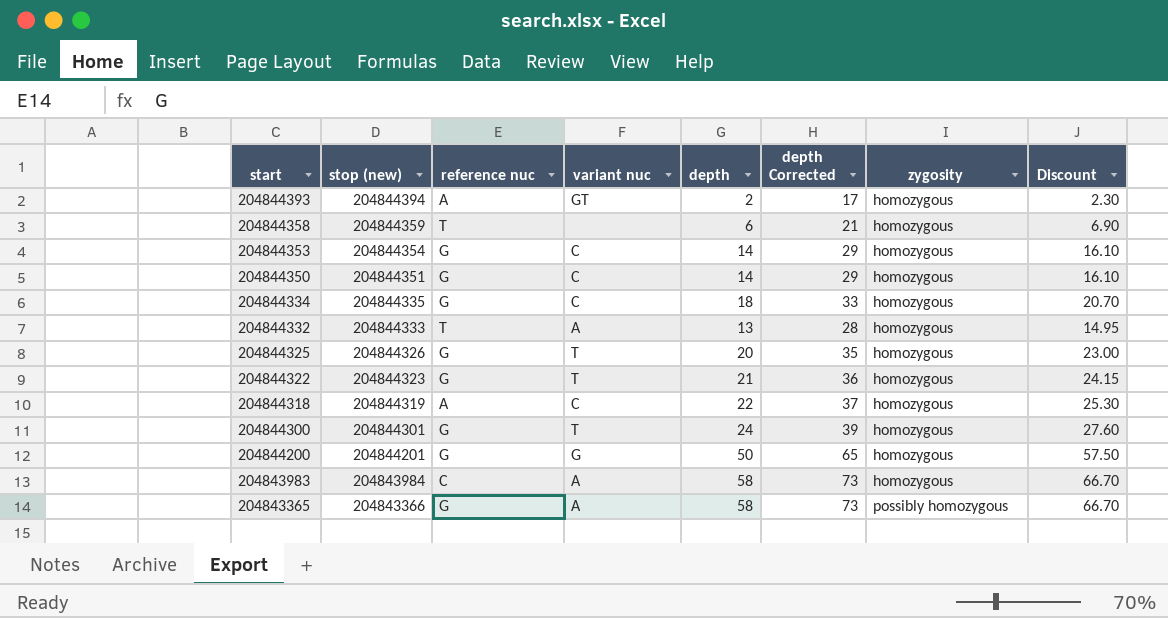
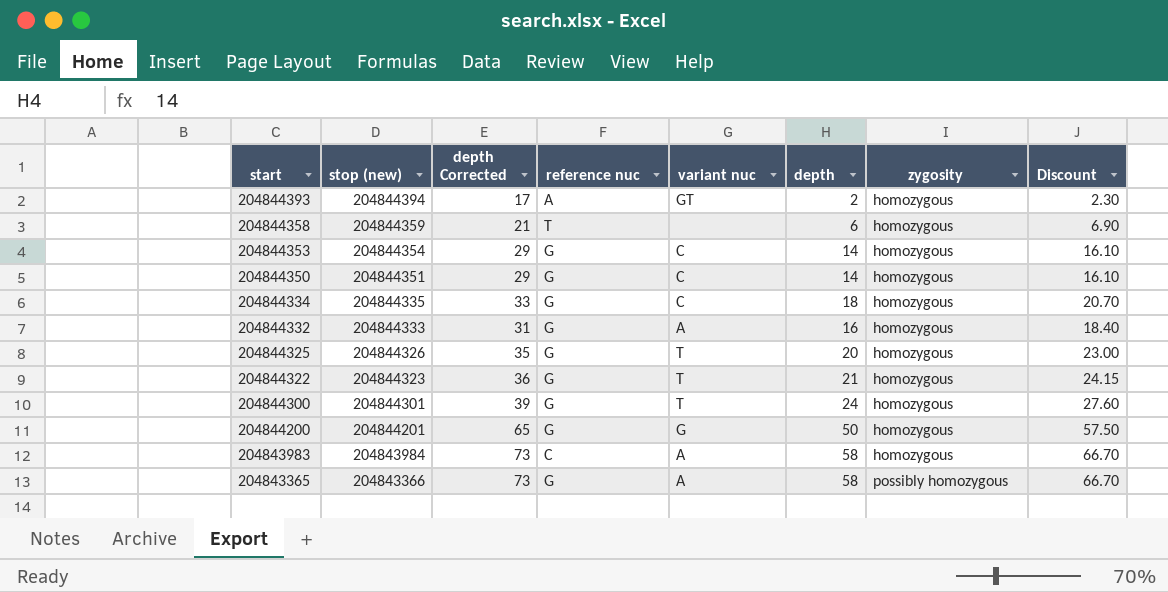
column depth Corrected | position: 6 -> 3
row 204844318: 204844319 | A | C | 22 | 37 | homozygous | 25.30 -> none
204844332 | depth Corrected: 28 -> 31
204844332 | reference nuc: T -> G
204844332 | depth: 13 -> 16
204844332 | Discount: 14.95 -> 18.40

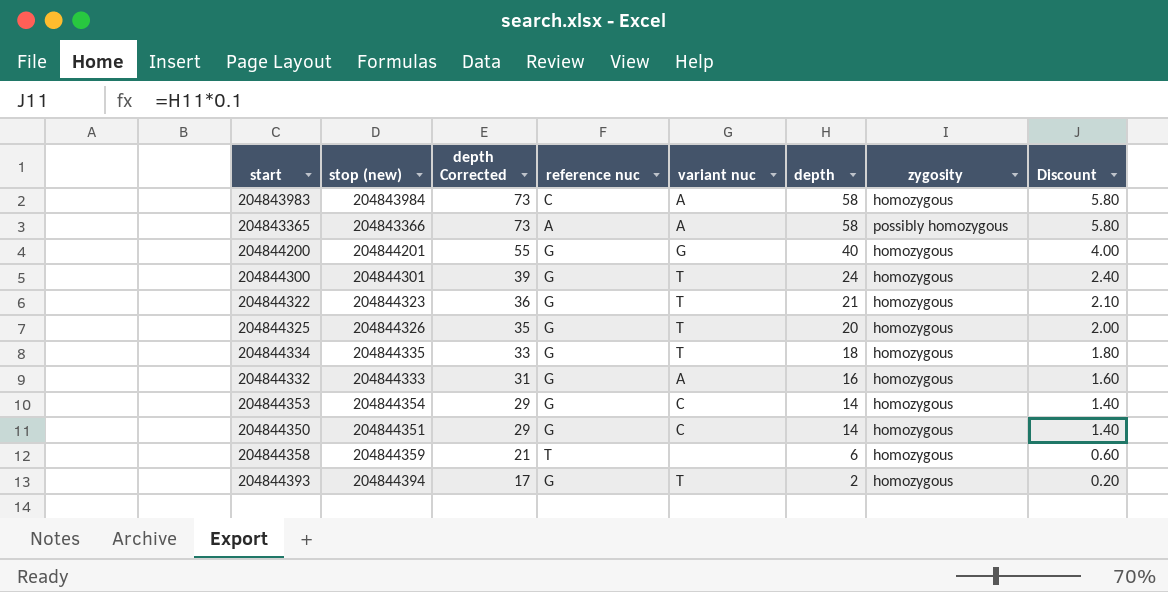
row order: start descending -> depth Corrected descending
column Discount | formula: [depth] * 1.15 -> [depth] * 0.1
204843365 | reference nuc: G -> A
204844200 | depth Corrected: 65 -> 55
204844200 | depth: 50 -> 40
204844334 | variant nuc: C -> T
204844393 | reference nuc: A -> G
204844393 | variant nuc: GT -> T

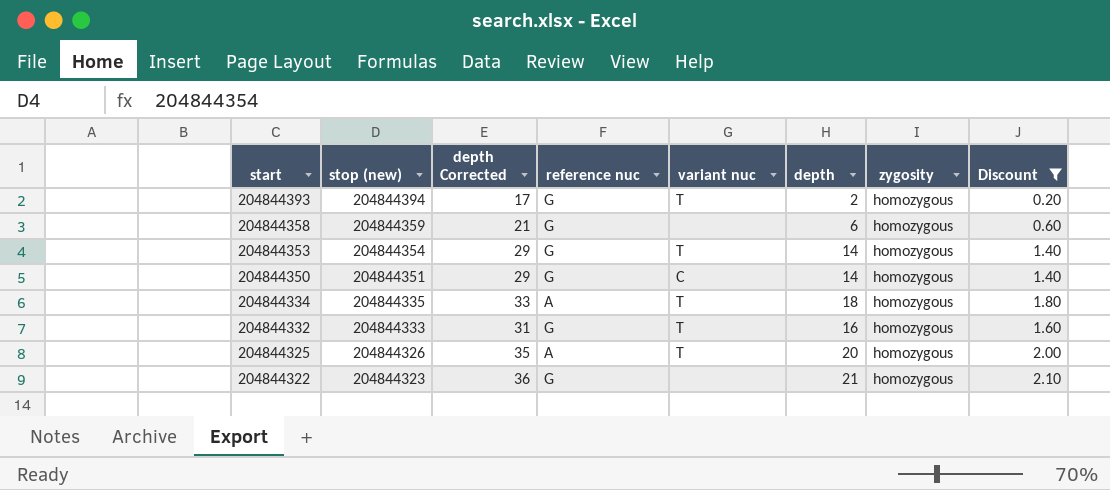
filter: none -> Discount <= 2.10
row order: depth Corrected descending -> start descending
204844358 | reference nuc: T -> G
204844353 | variant nuc: C -> T
204844334 | reference nuc: G -> A
204844332 | variant nuc: A -> T
204844325 | reference nuc: G -> A
204844322 | variant nuc: T -> none

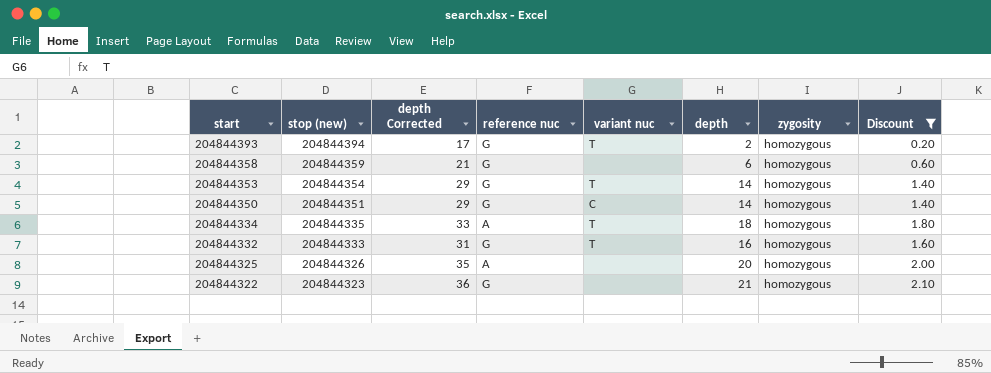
204844325 | variant nuc: T -> none

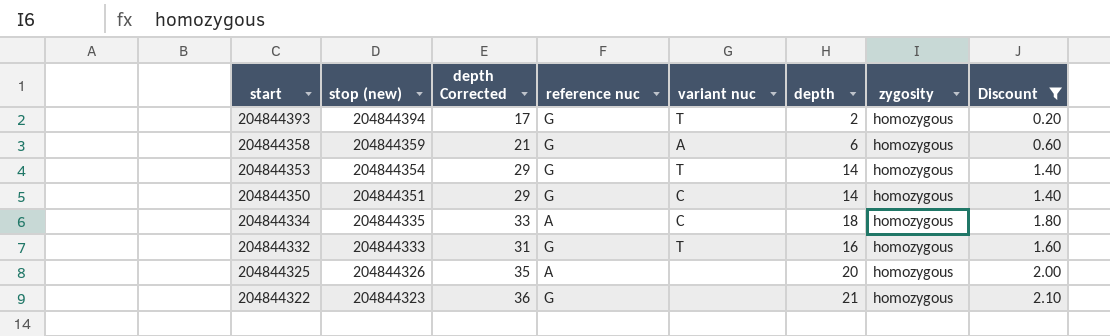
204844358 | variant nuc: none -> A
204844334 | variant nuc: T -> C

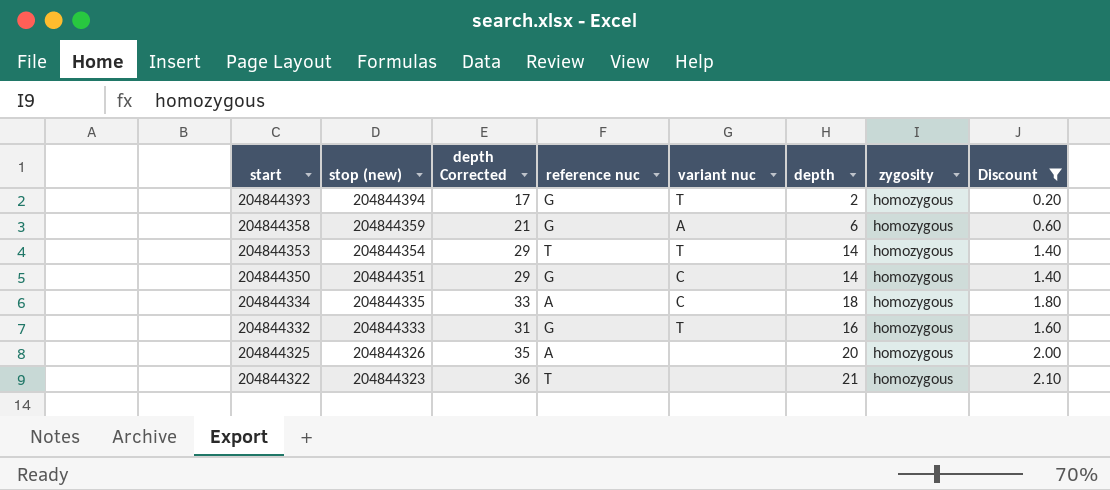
204844353 | reference nuc: G -> T
204844322 | reference nuc: G -> T

